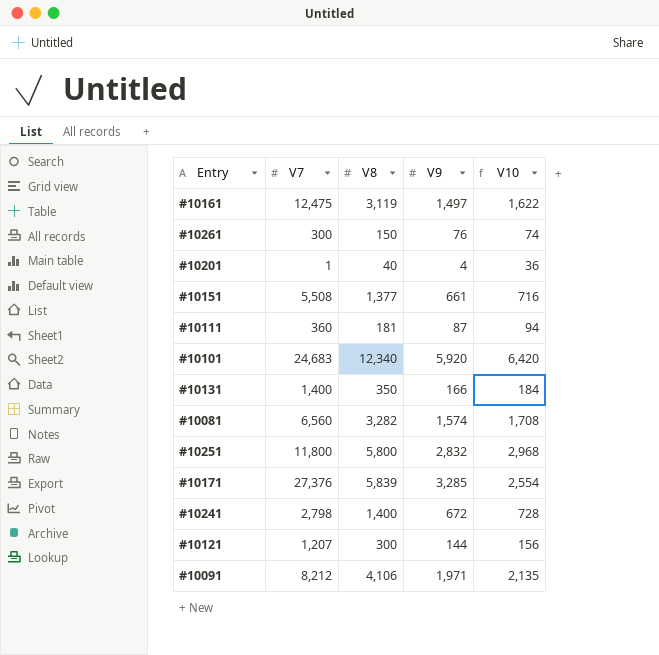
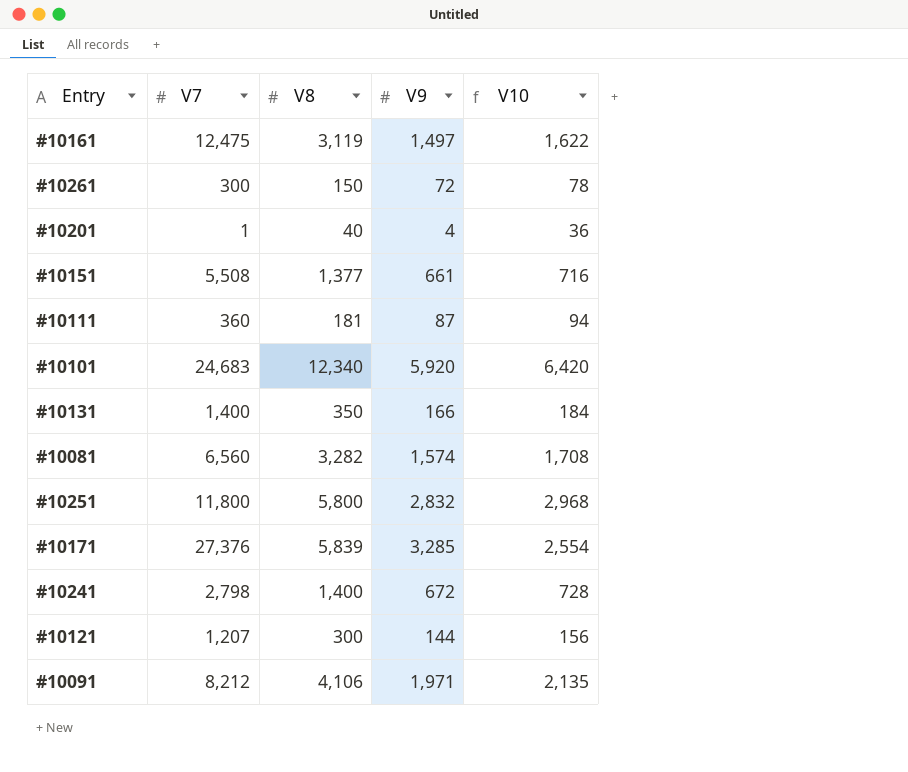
#10261 | V9: 76 -> 72
#10261 | V10: 74 -> 78

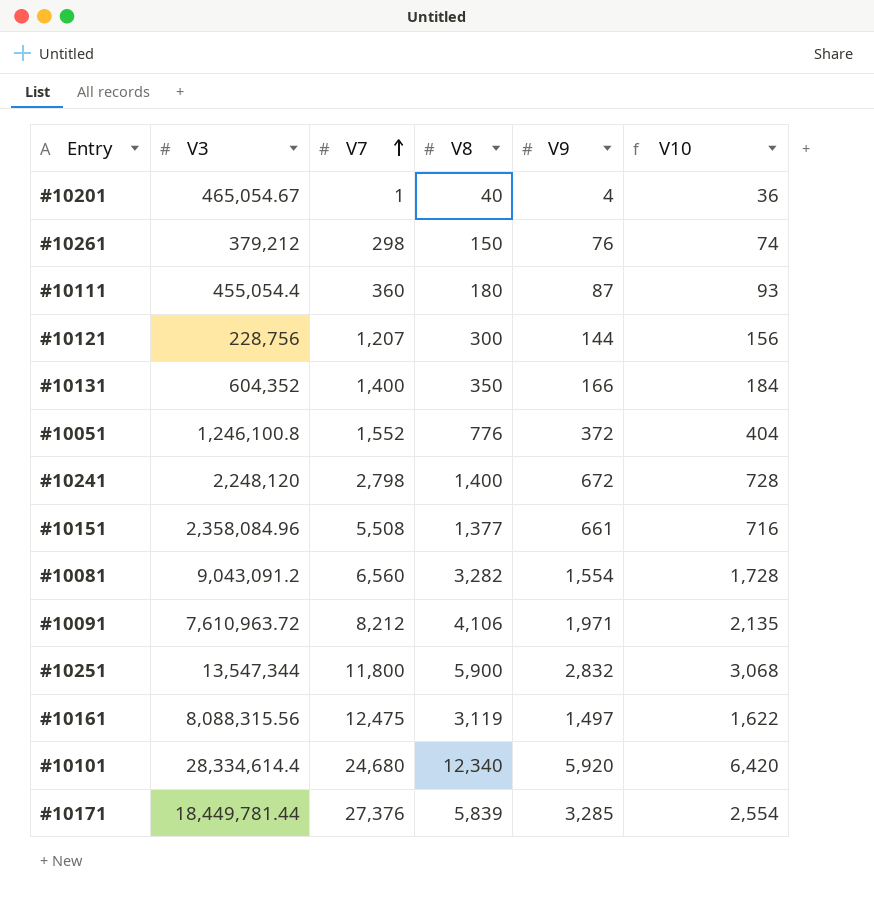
row order: none -> V7 ascending
column V3 | position: none -> 2
#10261 | V7: 300 -> 298
#10261 | V9: 72 -> 76
#10261 | V10: 78 -> 74
#10111 | V8: 181 -> 180
#10111 | V10: 94 -> 93
row #10051: none -> 1,246,100.8 | 1,552 | 776 | 372 | 404
#10081 | V9: 1,574 -> 1,554
#10081 | V10: 1,708 -> 1,728
#10251 | V8: 5,800 -> 5,900
#10251 | V10: 2,968 -> 3,068
#10101 | V7: 24,683 -> 24,680

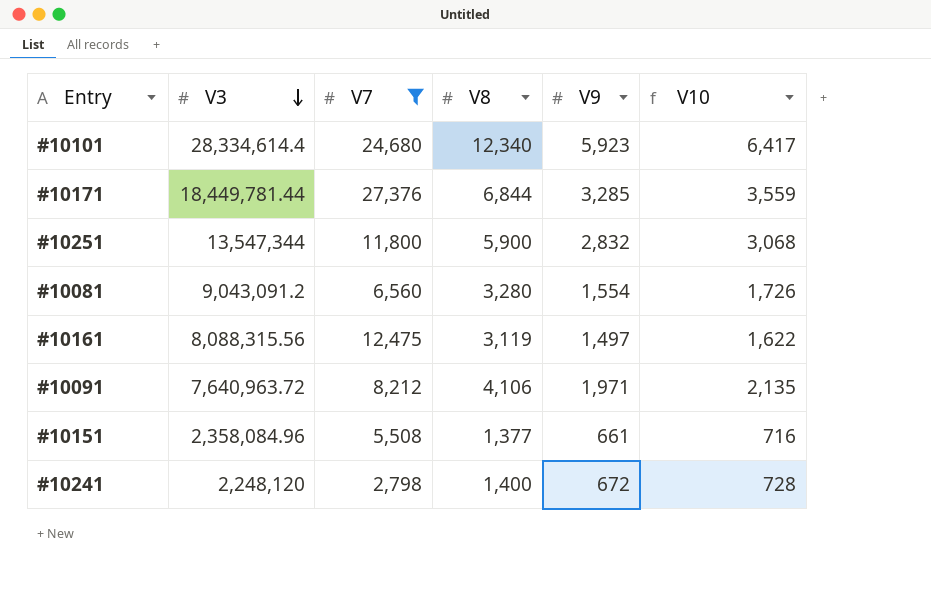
filter: none -> V7 >= 2,798
row order: V7 ascending -> V3 descending
#10101 | V9: 5,920 -> 5,923
#10101 | V10: 6,420 -> 6,417
#10171 | V8: 5,839 -> 6,844
#10171 | V10: 2,554 -> 3,559
#10081 | V8: 3,282 -> 3,280
#10081 | V10: 1,728 -> 1,726
#10091 | V3: 7,610,963.72 -> 7,640,963.72

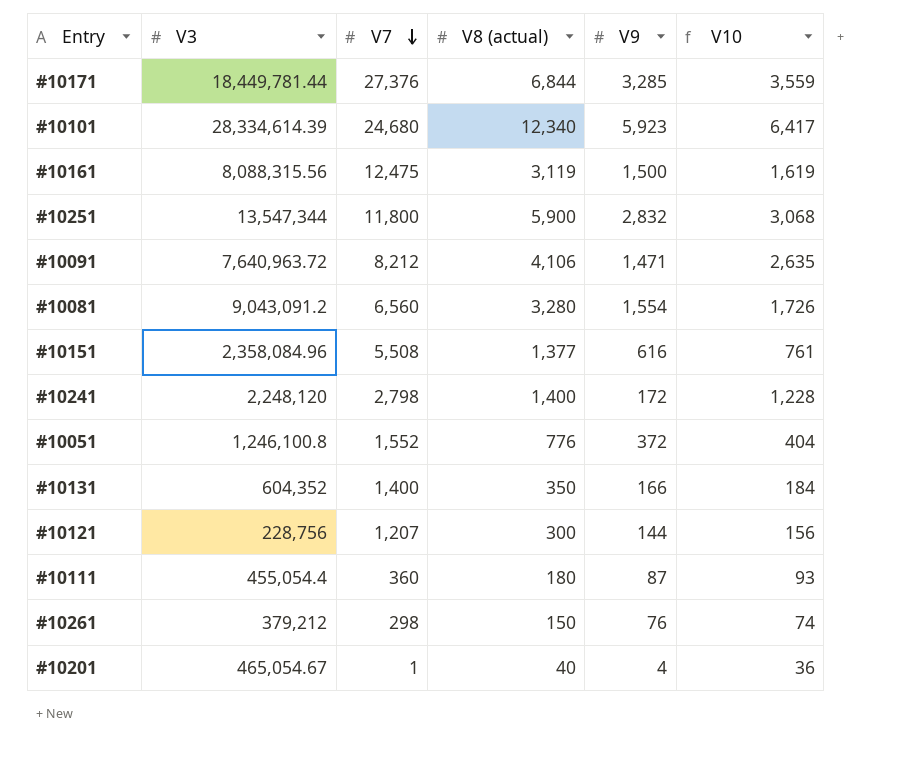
filter: V7 >= 2,798 -> none
row order: V3 descending -> V7 descending
column name: V8 -> V8 (actual)
#10101 | V3: 28,334,614.4 -> 28,334,614.39
#10161 | V9: 1,497 -> 1,500
#10161 | V10: 1,622 -> 1,619
#10091 | V9: 1,971 -> 1,471
#10091 | V10: 2,135 -> 2,635
#10151 | V9: 661 -> 616
#10151 | V10: 716 -> 761
#10241 | V9: 672 -> 172
#10241 | V10: 728 -> 1,228

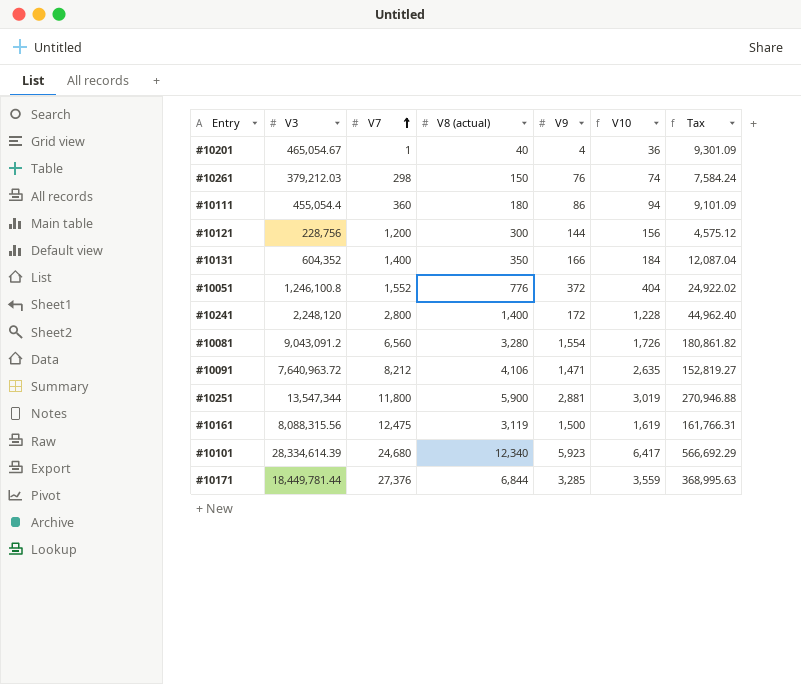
row order: V7 descending -> V7 ascending
column Tax | formula: none -> [V3] * 0.02
row #10151: 2,358,084.96 | 5,508 | 1,377 | 616 | 761 -> none
#10261 | V3: 379,212 -> 379,212.03
#10111 | V9: 87 -> 86
#10111 | V10: 93 -> 94
#10121 | V7: 1,207 -> 1,200
#10241 | V7: 2,798 -> 2,800
#10251 | V9: 2,832 -> 2,881
#10251 | V10: 3,068 -> 3,019

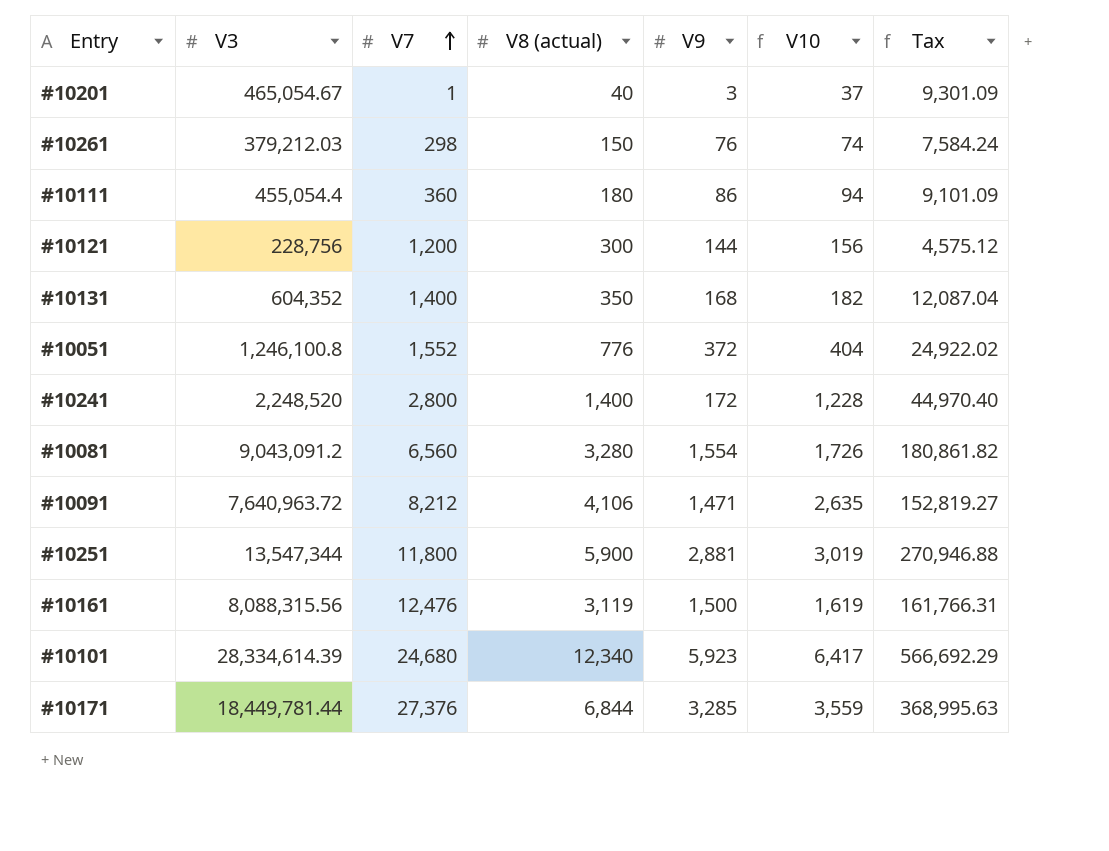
#10201 | V9: 4 -> 3
#10201 | V10: 36 -> 37
#10131 | V9: 166 -> 168
#10131 | V10: 184 -> 182
#10241 | V3: 2,248,120 -> 2,248,520
#10241 | Tax: 44,962.40 -> 44,970.40
#10161 | V7: 12,475 -> 12,476

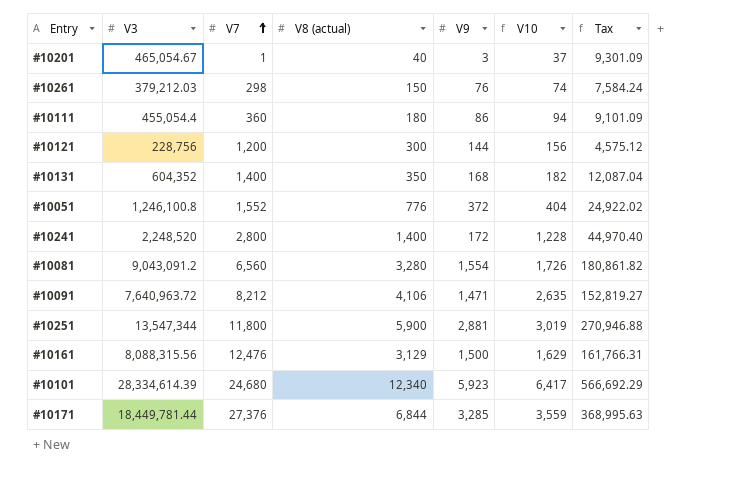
#10161 | V8 (actual): 3,119 -> 3,129
#10161 | V10: 1,619 -> 1,629

